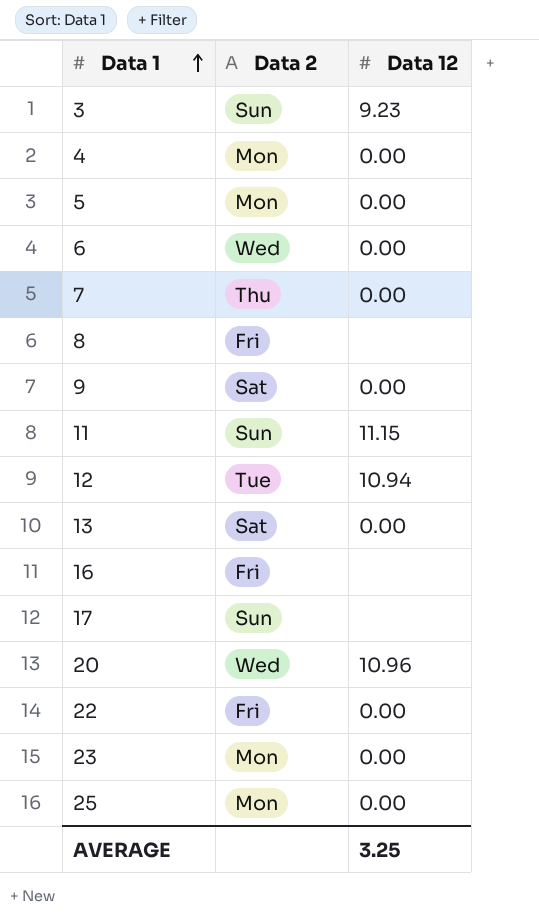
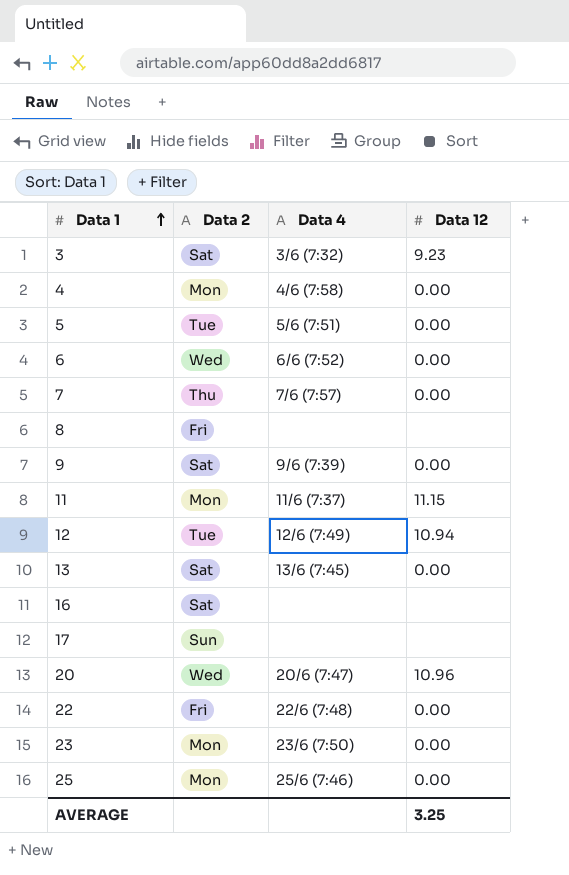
column Data 4 | position: none -> 3
3 | Data 2: Sun -> Sat
5 | Data 2: Mon -> Tue
11 | Data 2: Sun -> Mon
16 | Data 2: Fri -> Sat

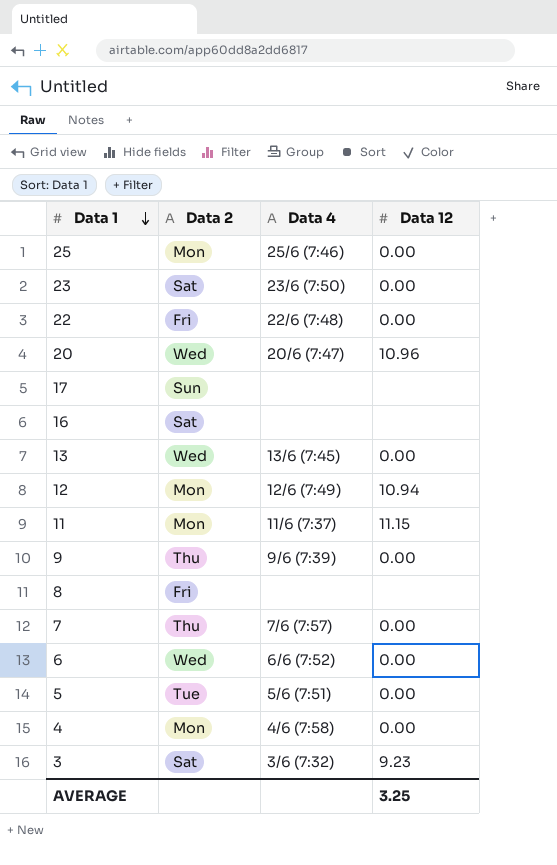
row order: Data 1 ascending -> Data 1 descending
23 | Data 2: Mon -> Sat
13 | Data 2: Sat -> Wed
12 | Data 2: Tue -> Mon
9 | Data 2: Sat -> Thu

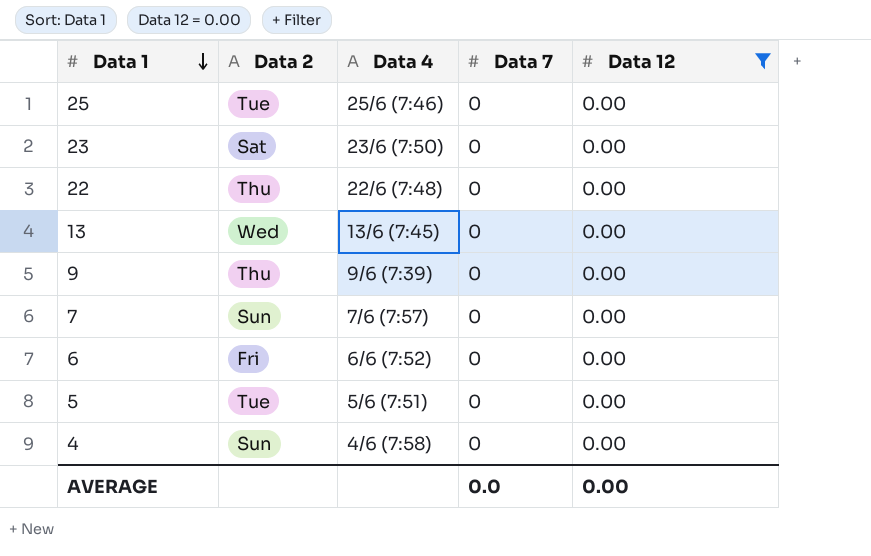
filter: none -> Data 12 = 0.00
column Data 7 | position: none -> 4
25 | Data 2: Mon -> Tue
22 | Data 2: Fri -> Thu
7 | Data 2: Thu -> Sun
6 | Data 2: Wed -> Fri
4 | Data 2: Mon -> Sun
AVERAGE | Data 12: 3.25 -> 0.00

